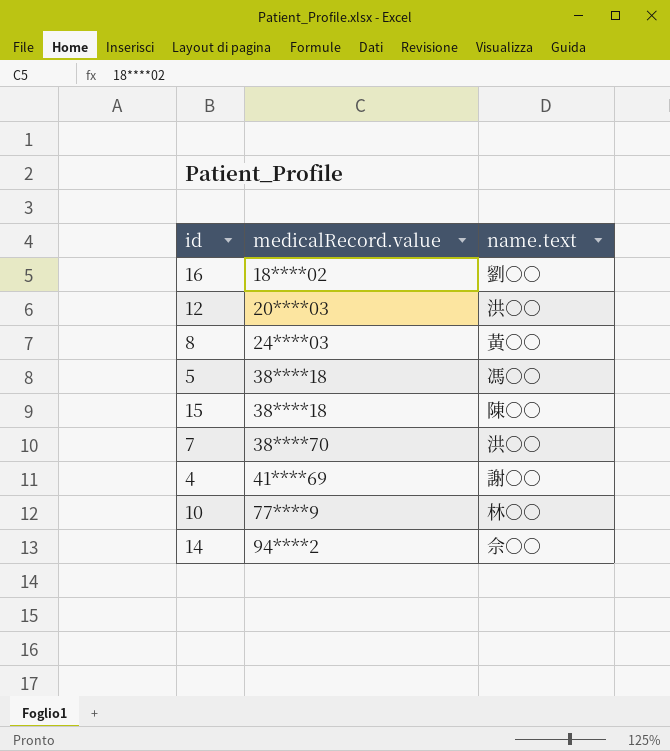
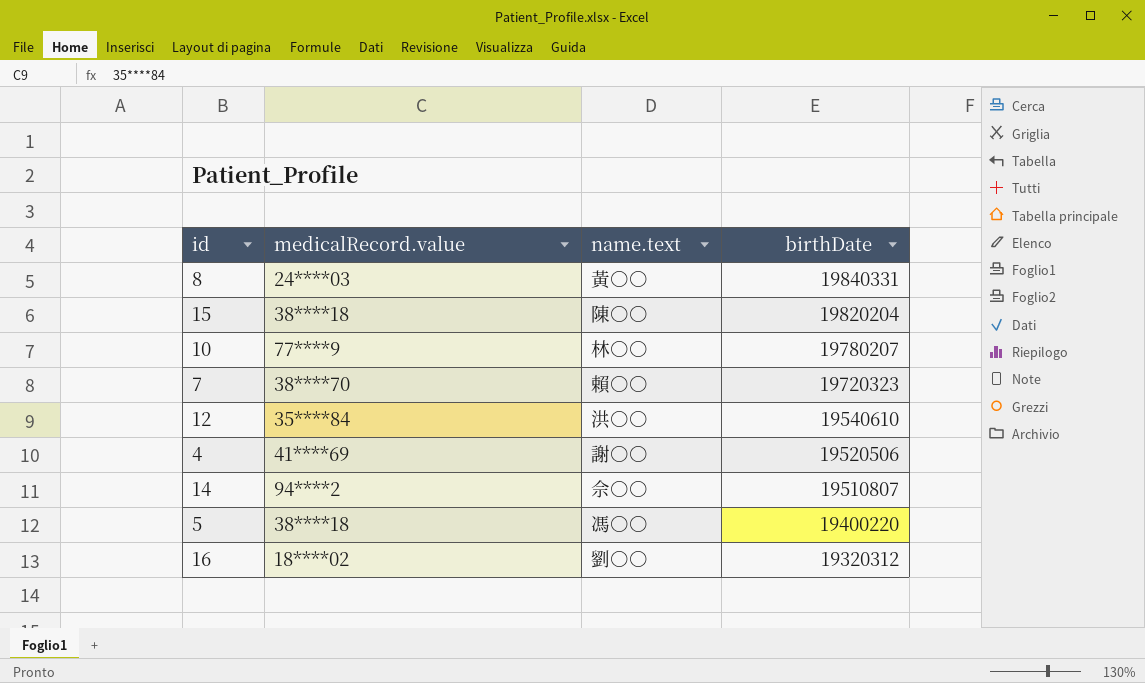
row order: medicalRecord.value ascending -> birthDate descending
column birthDate | position: none -> 4
7 | name.text: 洪○○ -> 賴○○
12 | medicalRecord.value: 20****03 -> 35****84

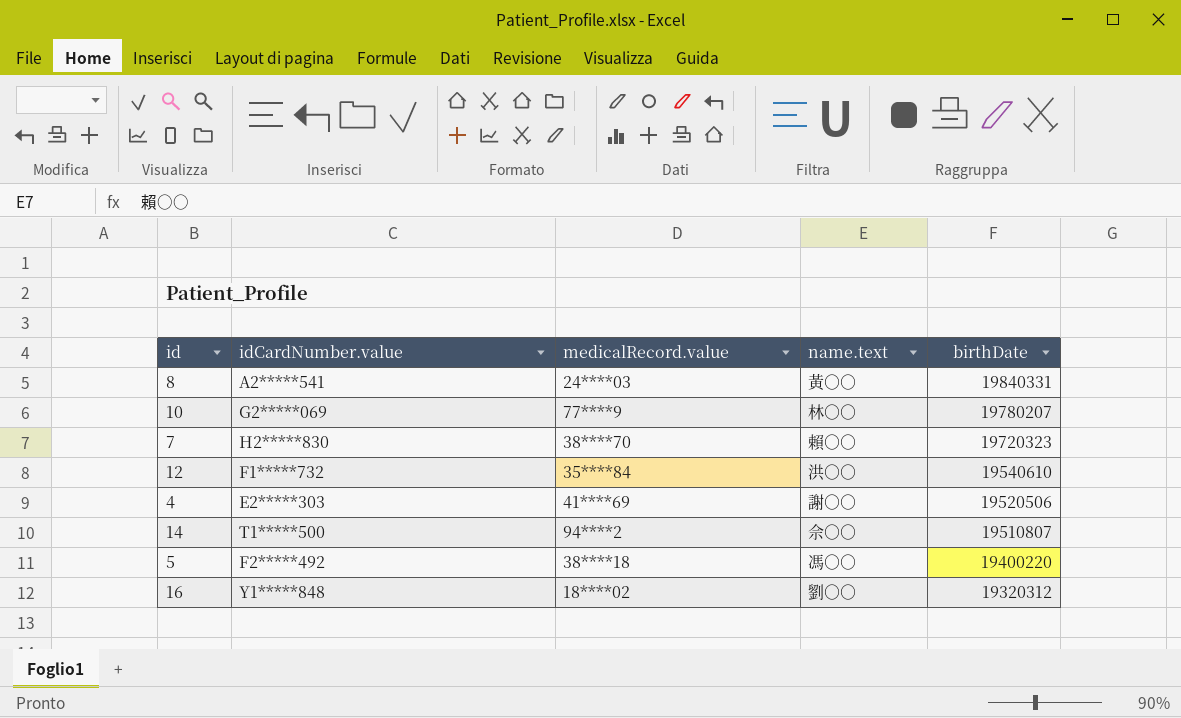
column idCardNumber.value | position: none -> 2
row 15: 38****18 | 陳○○ | 19820204 -> none

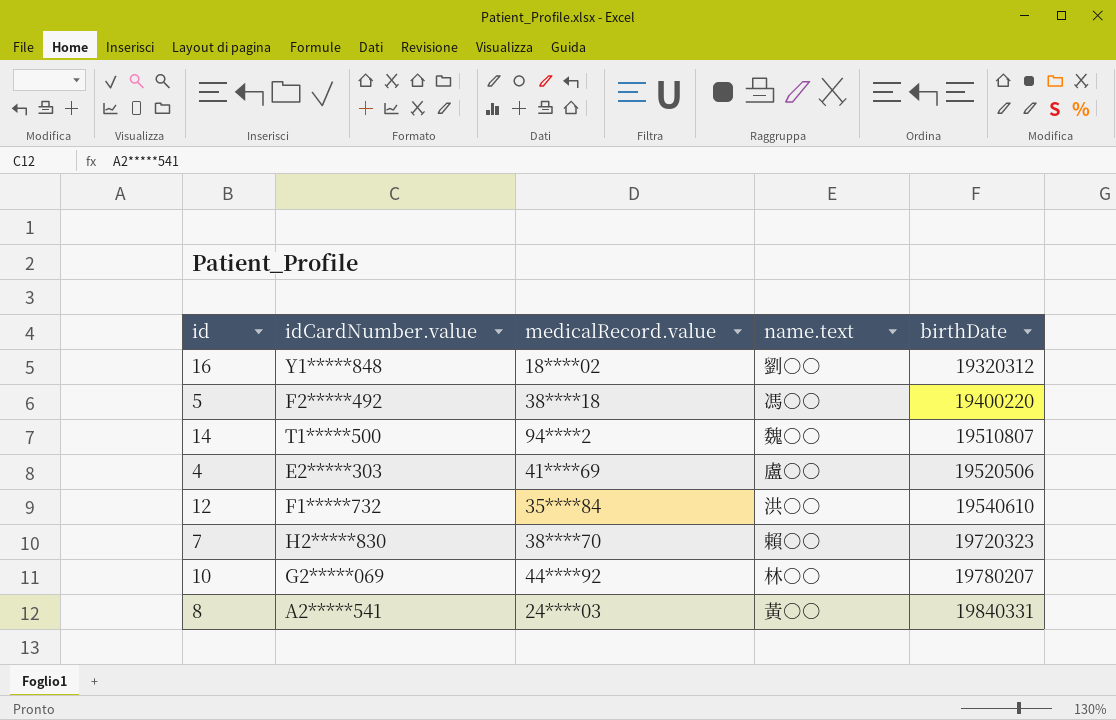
row order: birthDate descending -> birthDate ascending
14 | name.text: 佘○○ -> 魏○○
4 | name.text: 謝○○ -> 盧○○
10 | medicalRecord.value: 77****9 -> 44****92

